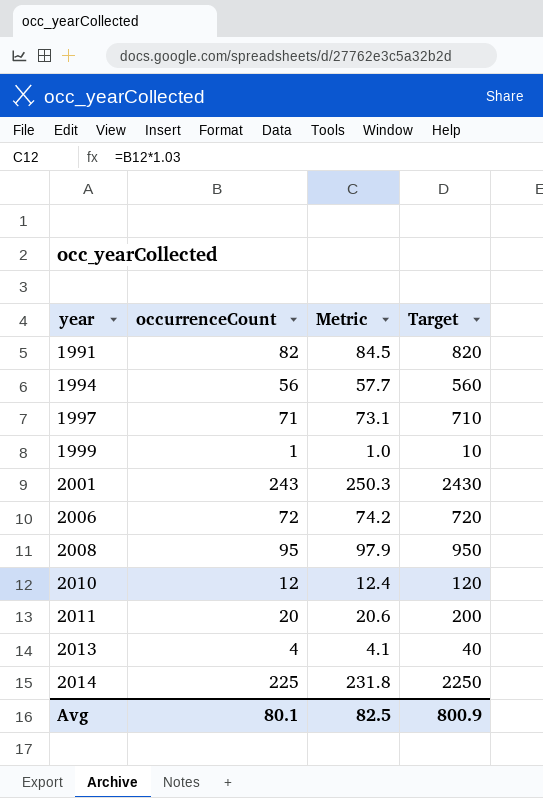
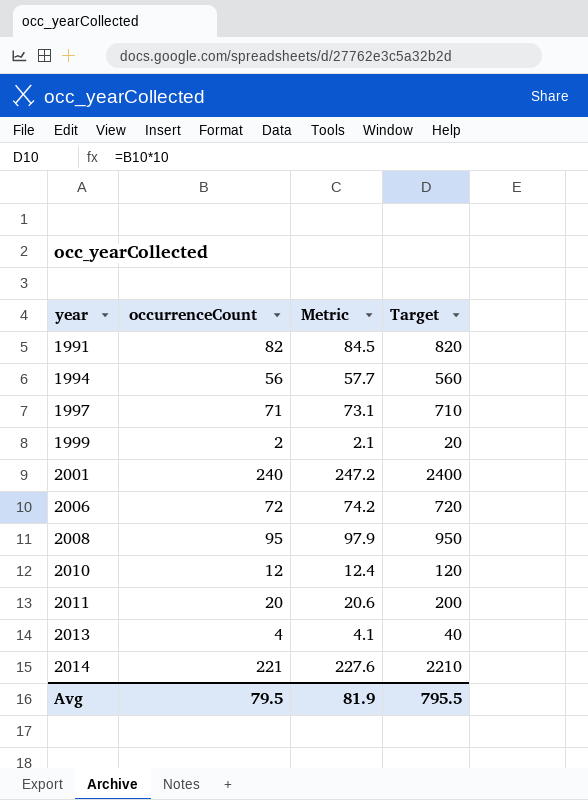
1999 | occurrenceCount: 1 -> 2
1999 | Metric: 1.0 -> 2.1
1999 | Target: 10 -> 20
2001 | occurrenceCount: 243 -> 240
2001 | Metric: 250.3 -> 247.2
2001 | Target: 2430 -> 2400
2014 | occurrenceCount: 225 -> 221
2014 | Metric: 231.8 -> 227.6
2014 | Target: 2250 -> 2210
Avg | occurrenceCount: 80.1 -> 79.5
Avg | Metric: 82.5 -> 81.9
Avg | Target: 800.9 -> 795.5

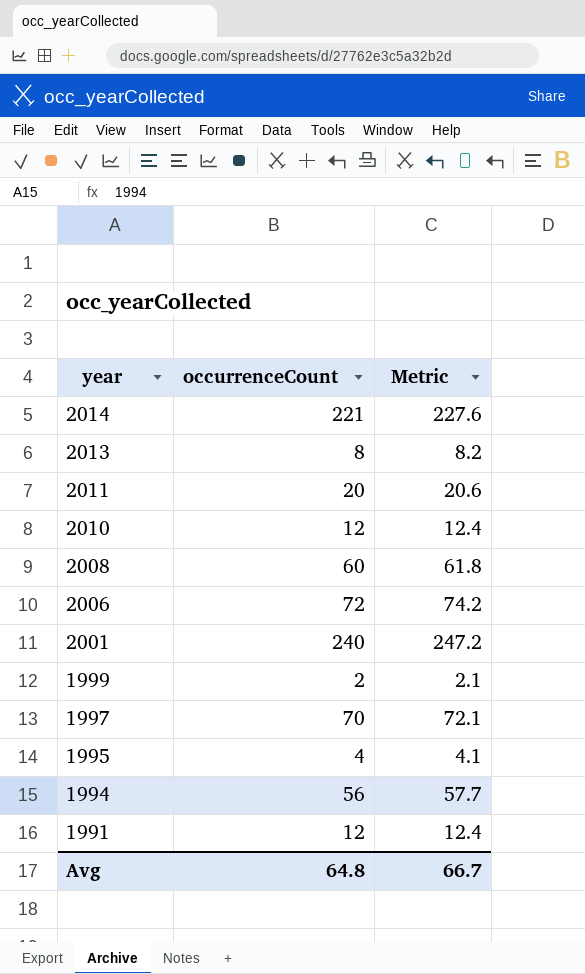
row order: year ascending -> year descending
column Target | formula: [occurrenceCount] * 10 -> none
2013 | occurrenceCount: 4 -> 8
2013 | Metric: 4.1 -> 8.2
2008 | occurrenceCount: 95 -> 60
2008 | Metric: 97.9 -> 61.8
1997 | occurrenceCount: 71 -> 70
1997 | Metric: 73.1 -> 72.1
row 1995: none -> 4 | 4.1
1991 | occurrenceCount: 82 -> 12
1991 | Metric: 84.5 -> 12.4
Avg | occurrenceCount: 79.5 -> 64.8
Avg | Metric: 81.9 -> 66.7

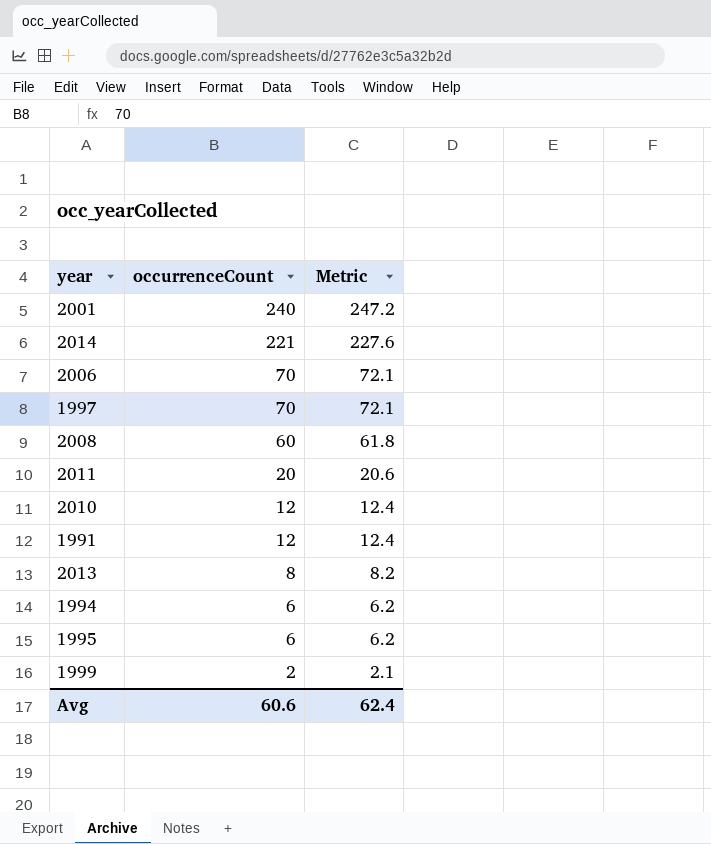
row order: year descending -> occurrenceCount descending
2006 | occurrenceCount: 72 -> 70
2006 | Metric: 74.2 -> 72.1
1994 | occurrenceCount: 56 -> 6
1994 | Metric: 57.7 -> 6.2
1995 | occurrenceCount: 4 -> 6
1995 | Metric: 4.1 -> 6.2
Avg | occurrenceCount: 64.8 -> 60.6
Avg | Metric: 66.7 -> 62.4

